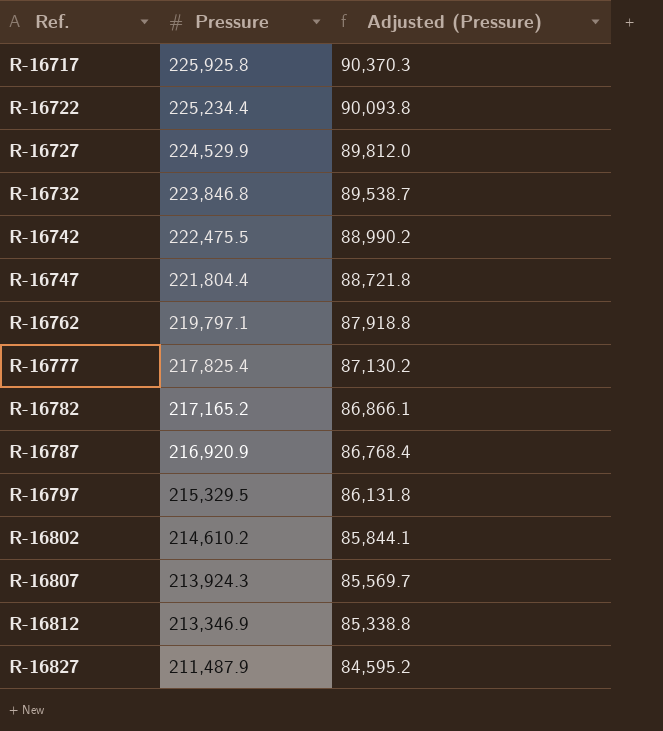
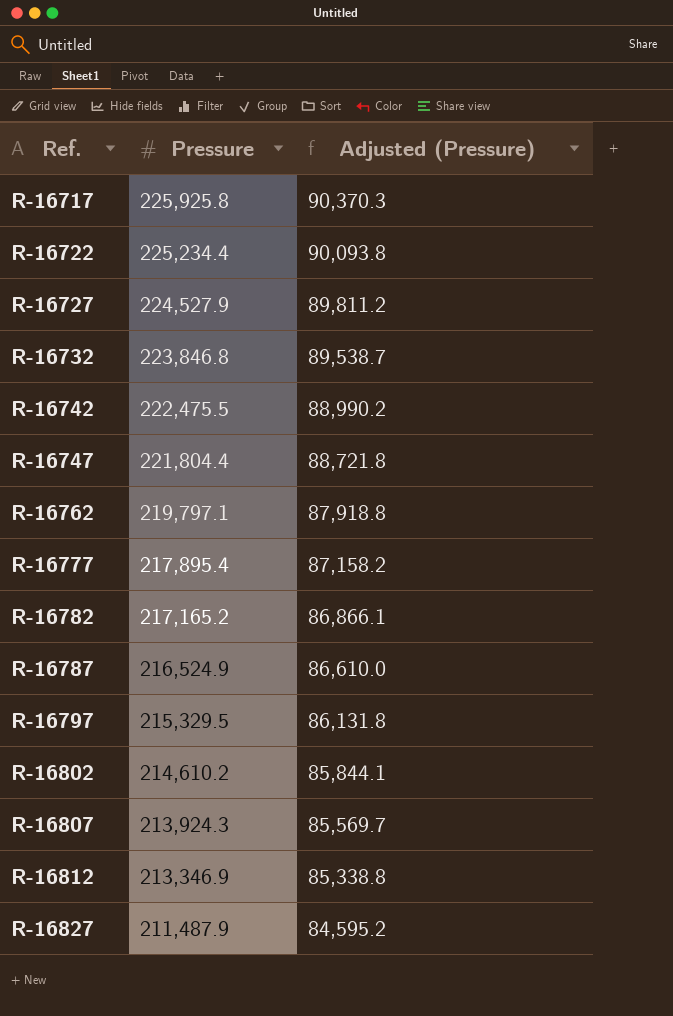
R-16727 | Pressure: 224,529.9 -> 224,527.9
R-16727 | Adjusted (Pressure): 89,812.0 -> 89,811.2
R-16777 | Pressure: 217,825.4 -> 217,895.4
R-16777 | Adjusted (Pressure): 87,130.2 -> 87,158.2
R-16787 | Pressure: 216,920.9 -> 216,524.9
R-16787 | Adjusted (Pressure): 86,768.4 -> 86,610.0

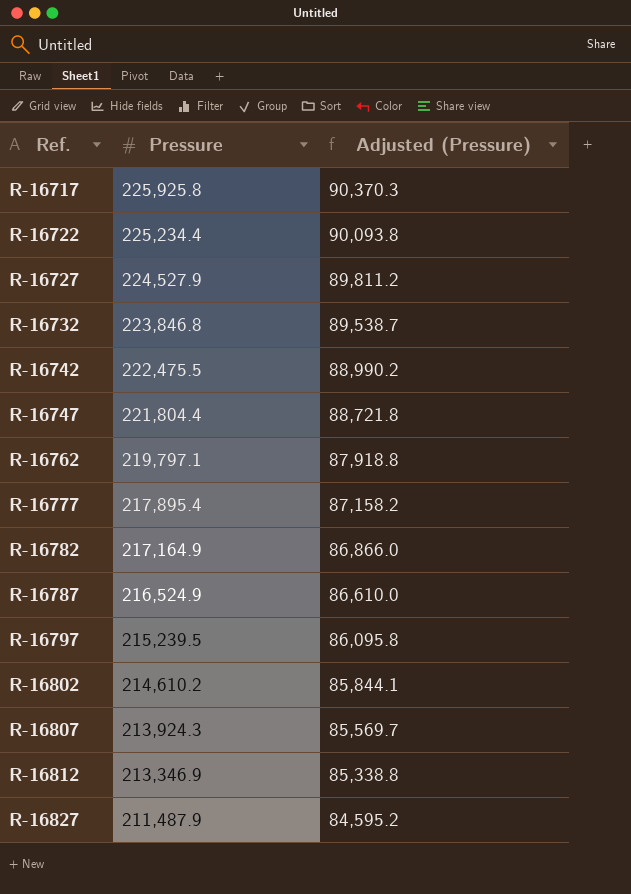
R-16782 | Pressure: 217,165.2 -> 217,164.9
R-16782 | Adjusted (Pressure): 86,866.1 -> 86,866.0
R-16797 | Pressure: 215,329.5 -> 215,239.5
R-16797 | Adjusted (Pressure): 86,131.8 -> 86,095.8

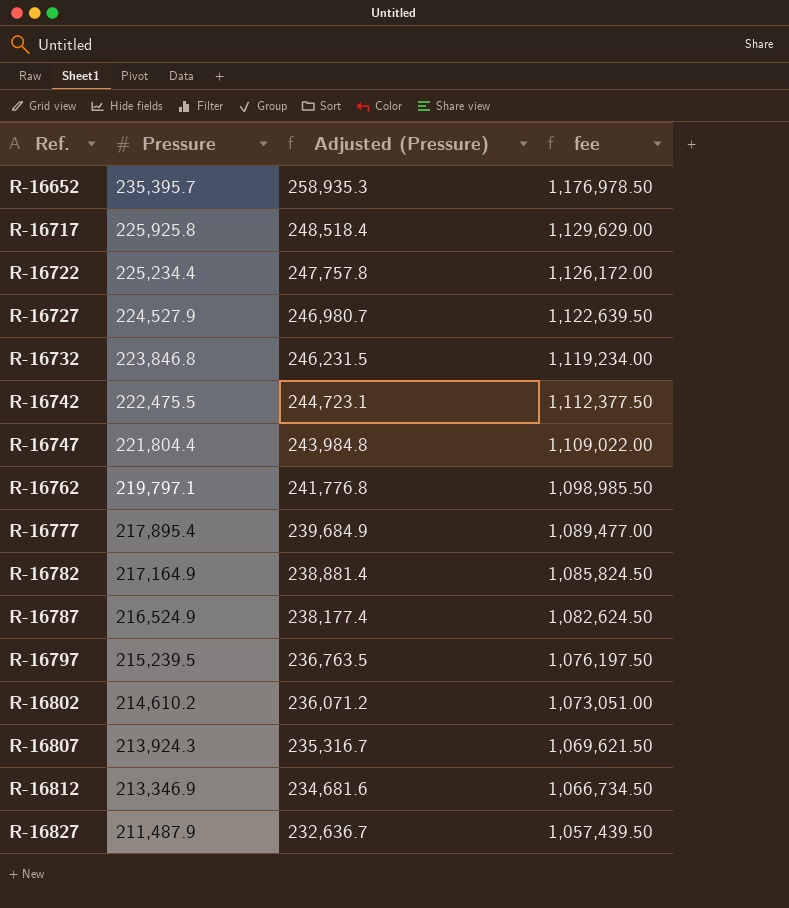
column Adjusted (Pressure) | formula: [Pressure] * 0.4 -> [Pressure] * 1.1
column fee | formula: none -> [Pressure] * 5
row R-16652: none -> 235,395.7 | 258,935.3 | 1,176,978.50

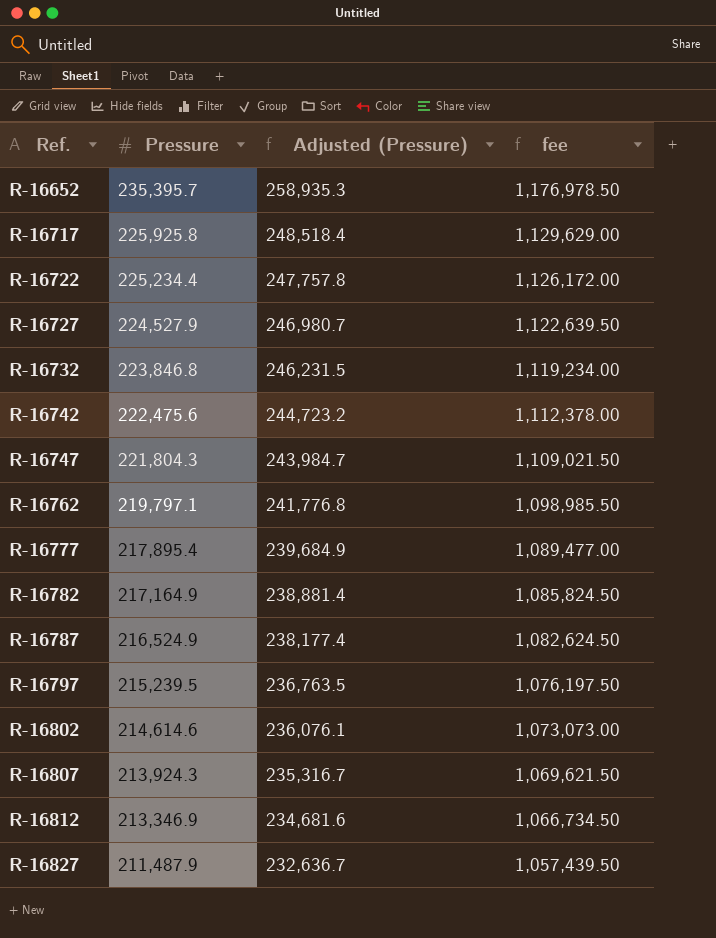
R-16742 | Pressure: 222,475.5 -> 222,475.6
R-16742 | Adjusted (Pressure): 244,723.1 -> 244,723.2
R-16742 | fee: 1,112,377.50 -> 1,112,378.00
R-16747 | Pressure: 221,804.4 -> 221,804.3
R-16747 | Adjusted (Pressure): 243,984.8 -> 243,984.7
R-16747 | fee: 1,109,022.00 -> 1,109,021.50
R-16802 | Pressure: 214,610.2 -> 214,614.6
R-16802 | Adjusted (Pressure): 236,071.2 -> 236,076.1
R-16802 | fee: 1,073,051.00 -> 1,073,073.00

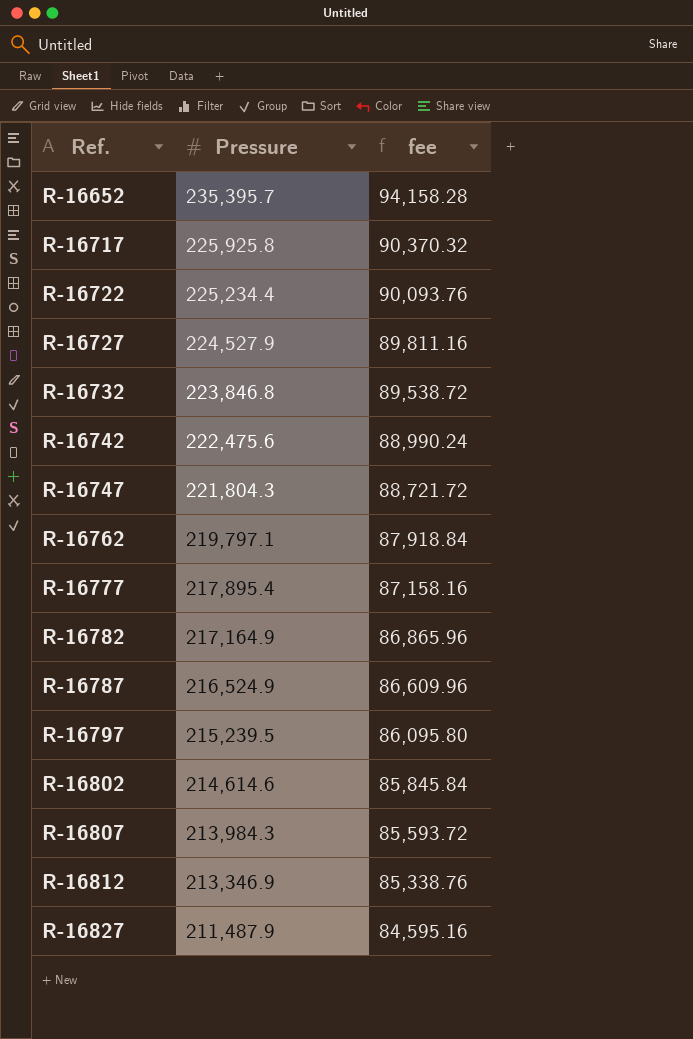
column Adjusted (Pressure) | formula: [Pressure] * 1.1 -> none
column fee | formula: [Pressure] * 5 -> [Pressure] * 0.4
R-16807 | Pressure: 213,924.3 -> 213,984.3

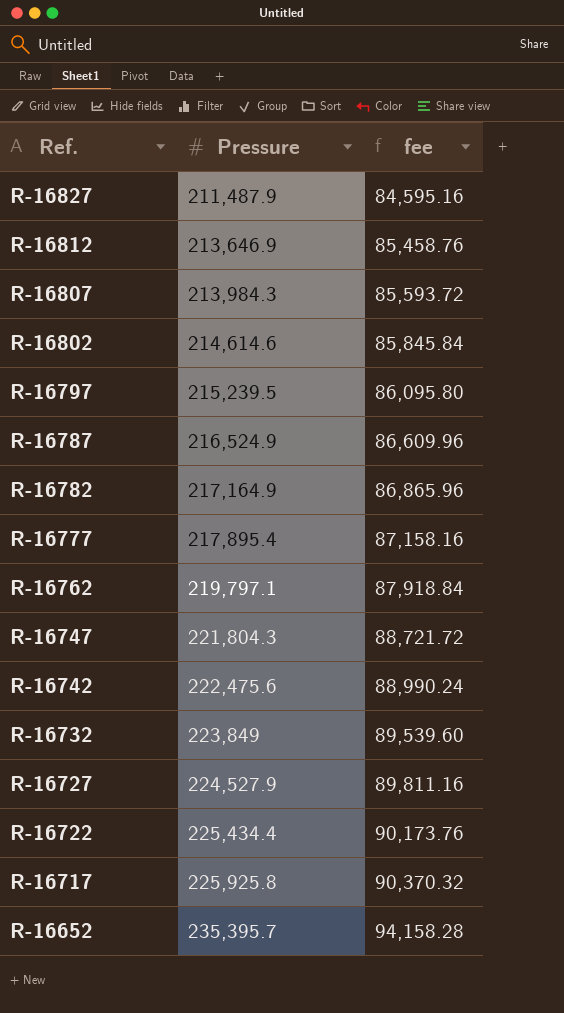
row order: Ref. ascending -> Ref. descending
R-16812 | Pressure: 213,346.9 -> 213,646.9
R-16812 | fee: 85,338.76 -> 85,458.76
R-16732 | Pressure: 223,846.8 -> 223,849
R-16732 | fee: 89,538.72 -> 89,539.60
R-16722 | Pressure: 225,234.4 -> 225,434.4
R-16722 | fee: 90,093.76 -> 90,173.76

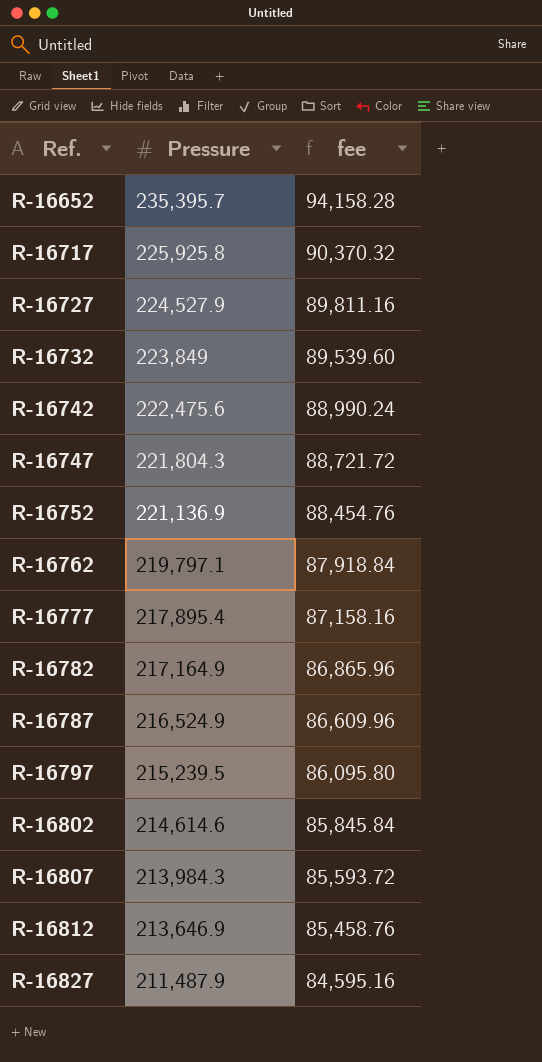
row order: Ref. descending -> Ref. ascending
row R-16722: 225,434.4 | 90,173.76 -> none
row R-16752: none -> 221,136.9 | 88,454.76

